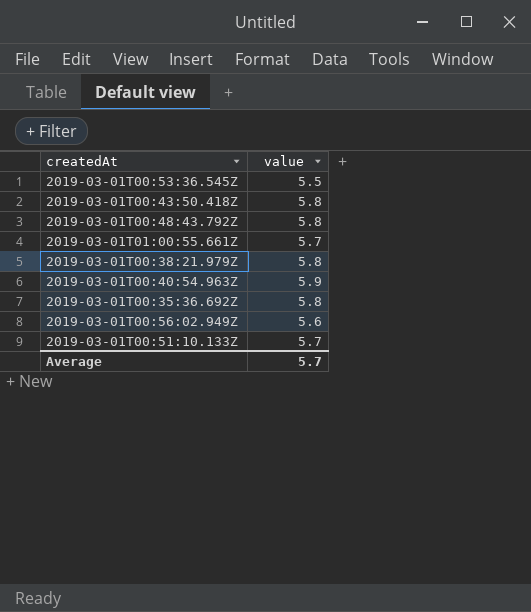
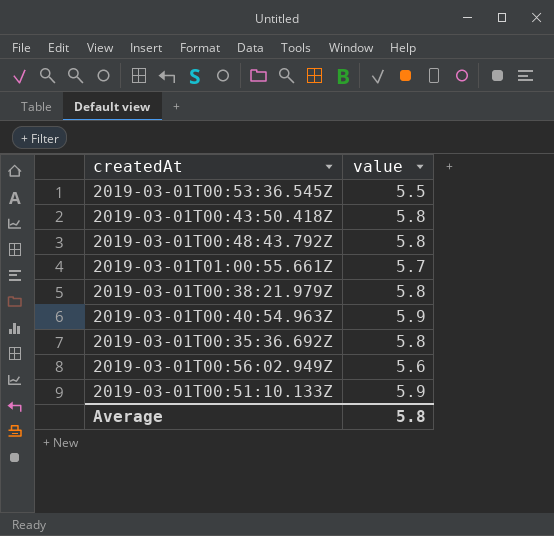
2019-03-01T00:51:10.133Z | value: 5.7 -> 5.9
Average | value: 5.7 -> 5.8

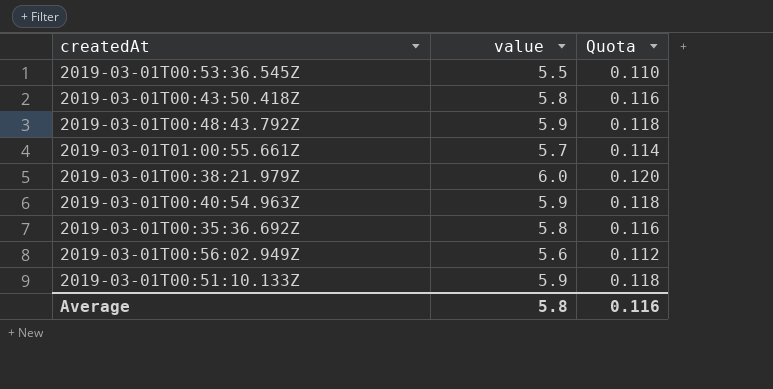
column Quota | formula: none -> [value] * 0.02
2019-03-01T00:48:43.792Z | value: 5.8 -> 5.9
2019-03-01T00:38:21.979Z | value: 5.8 -> 6.0

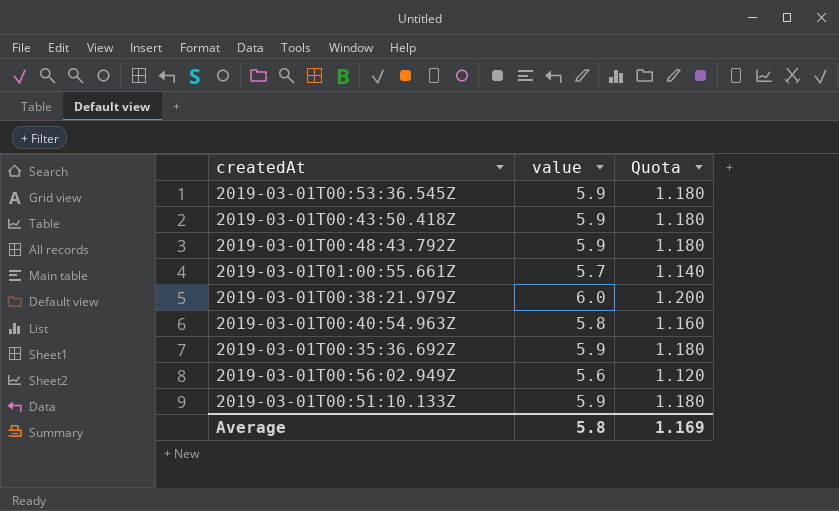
column Quota | formula: [value] * 0.02 -> [value] * 0.2
2019-03-01T00:53:36.545Z | value: 5.5 -> 5.9
2019-03-01T00:43:50.418Z | value: 5.8 -> 5.9
2019-03-01T00:40:54.963Z | value: 5.9 -> 5.8
2019-03-01T00:35:36.692Z | value: 5.8 -> 5.9
Average | Quota: 0.116 -> 1.169

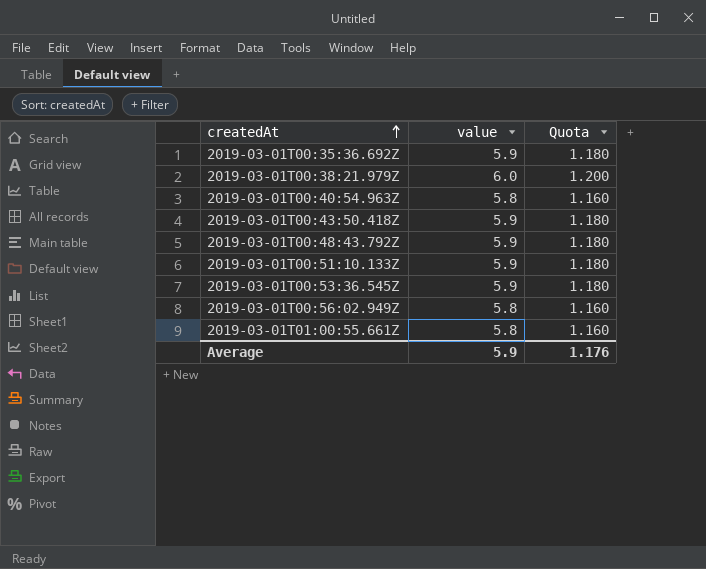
row order: none -> createdAt ascending
2019-03-01T00:56:02.949Z | value: 5.6 -> 5.8
2019-03-01T00:56:02.949Z | Quota: 1.120 -> 1.160
2019-03-01T01:00:55.661Z | value: 5.7 -> 5.8
2019-03-01T01:00:55.661Z | Quota: 1.140 -> 1.160
Average | value: 5.8 -> 5.9
Average | Quota: 1.169 -> 1.176

